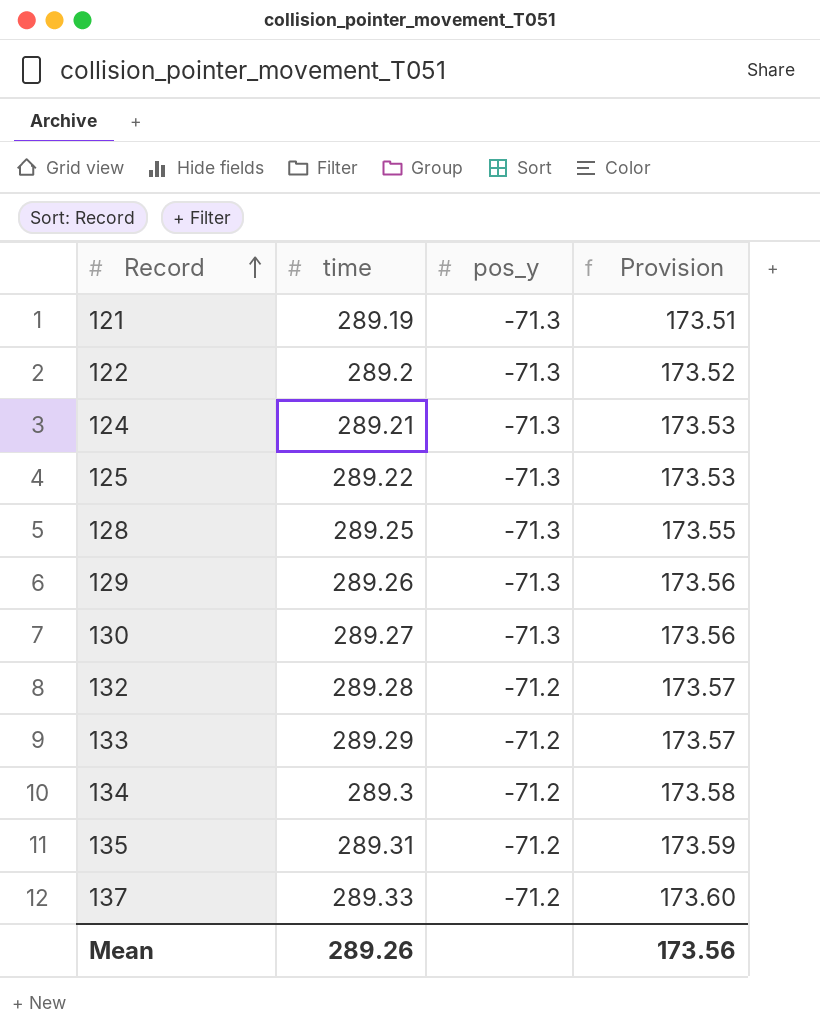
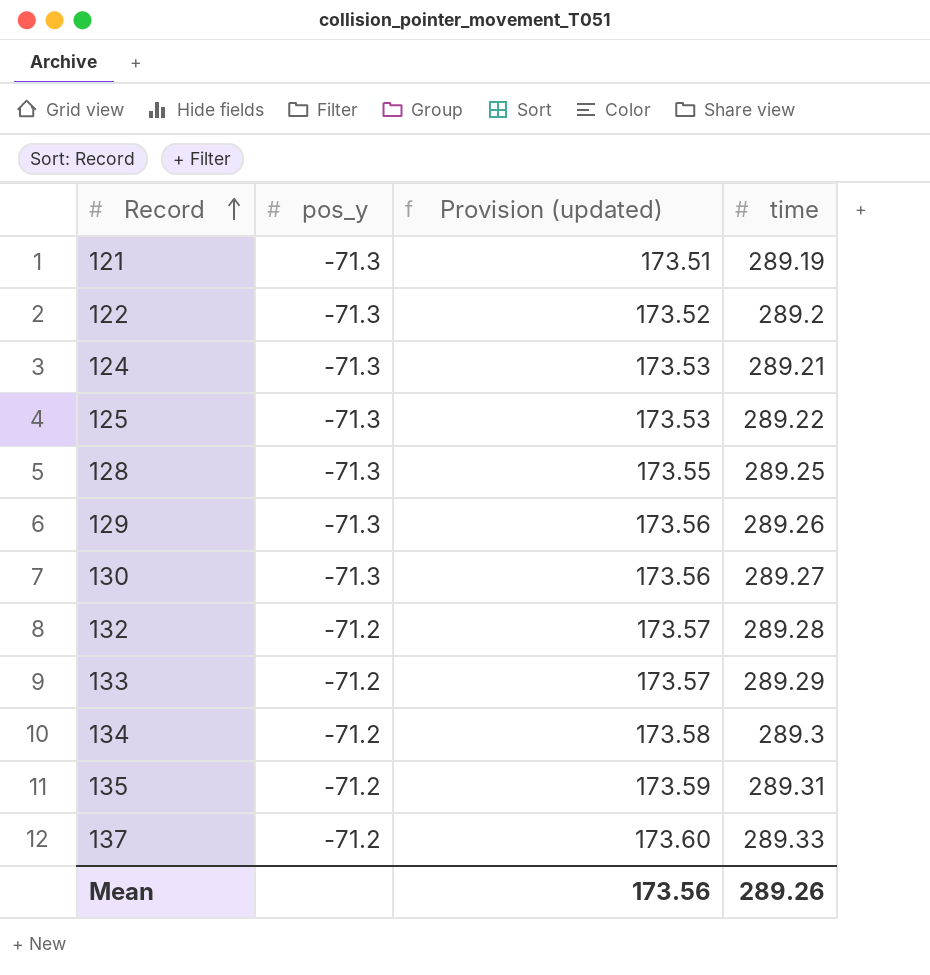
column name: Provision -> Provision (updated)
column time | position: 2 -> 4

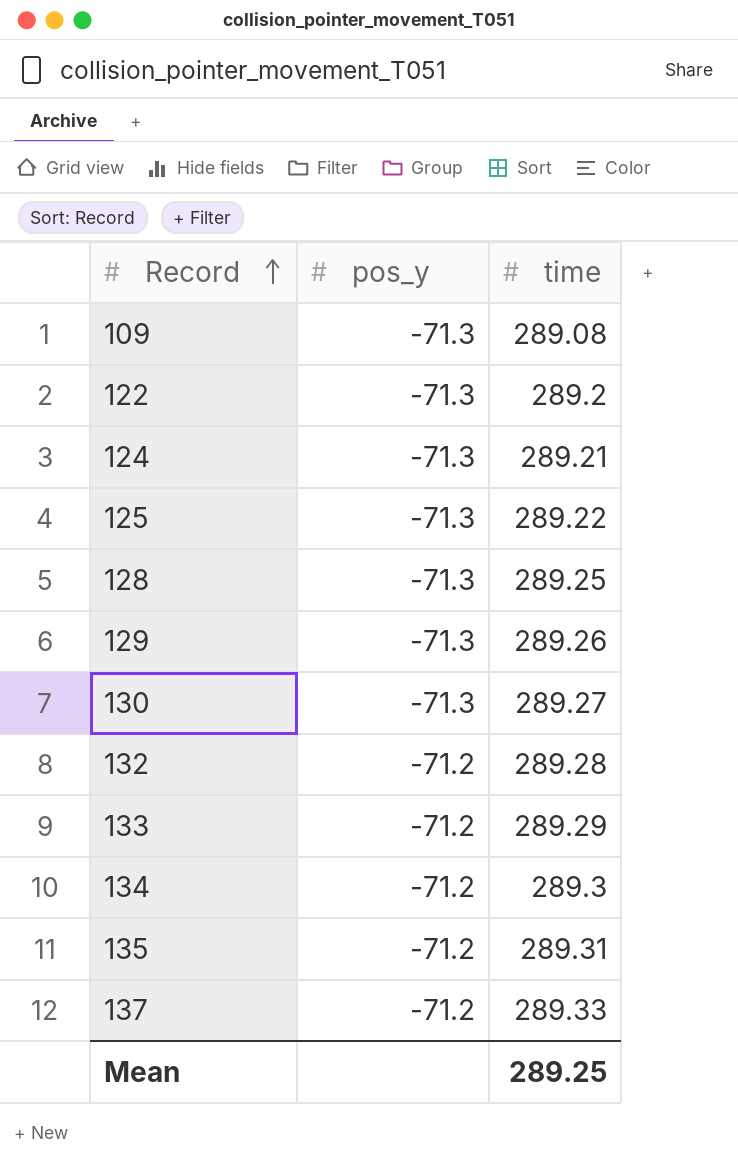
column Provision (updated) | formula: [time] * 0.6 -> none
row 121: -71.3 | 173.51 | 289.19 -> none
row 109: none -> -71.3 | 289.08
Mean | time: 289.26 -> 289.25

